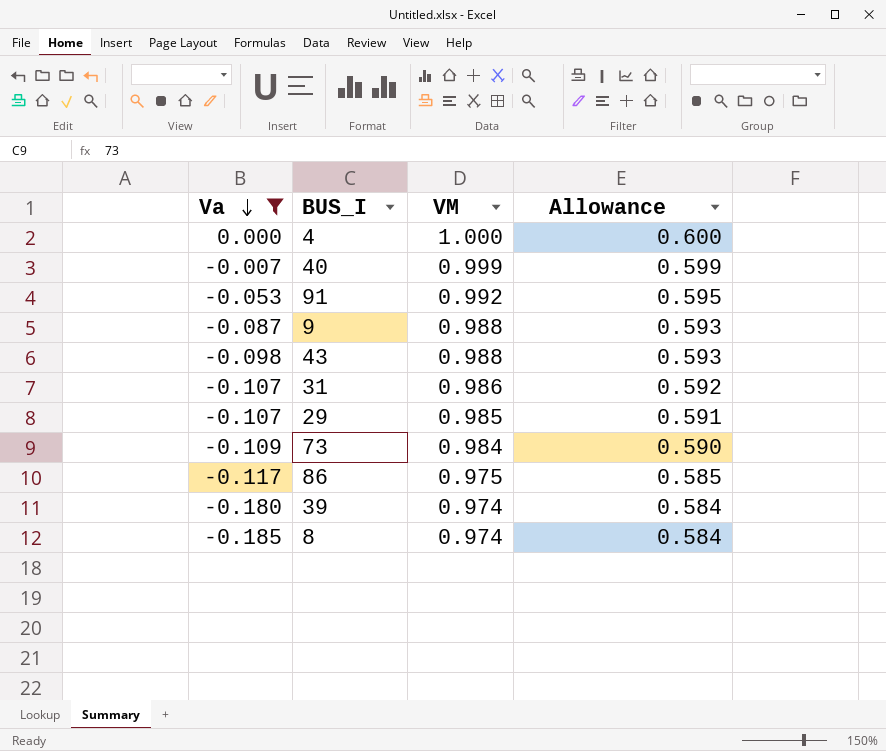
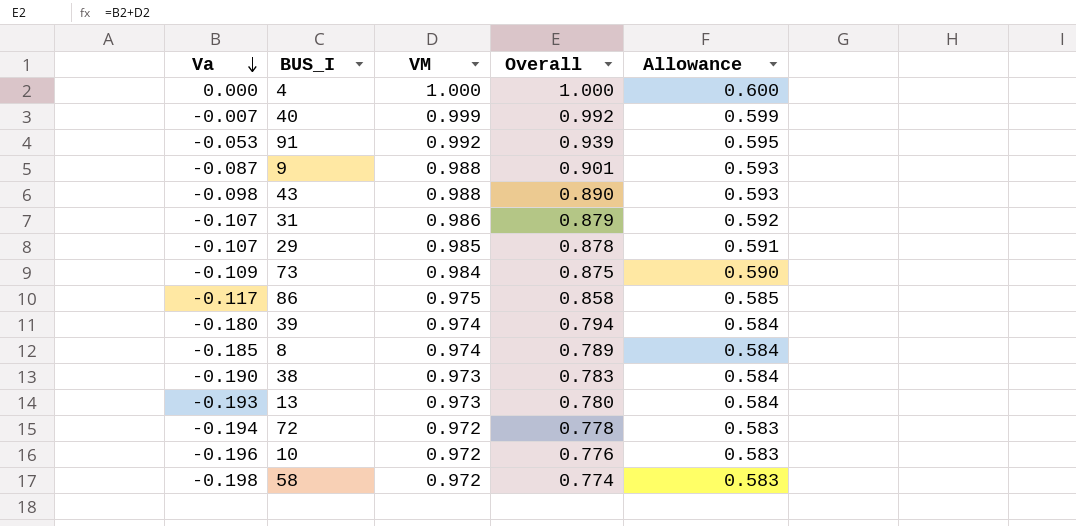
filter: Va >= -0.185 -> none
column Overall | formula: none -> [Va] + [VM]

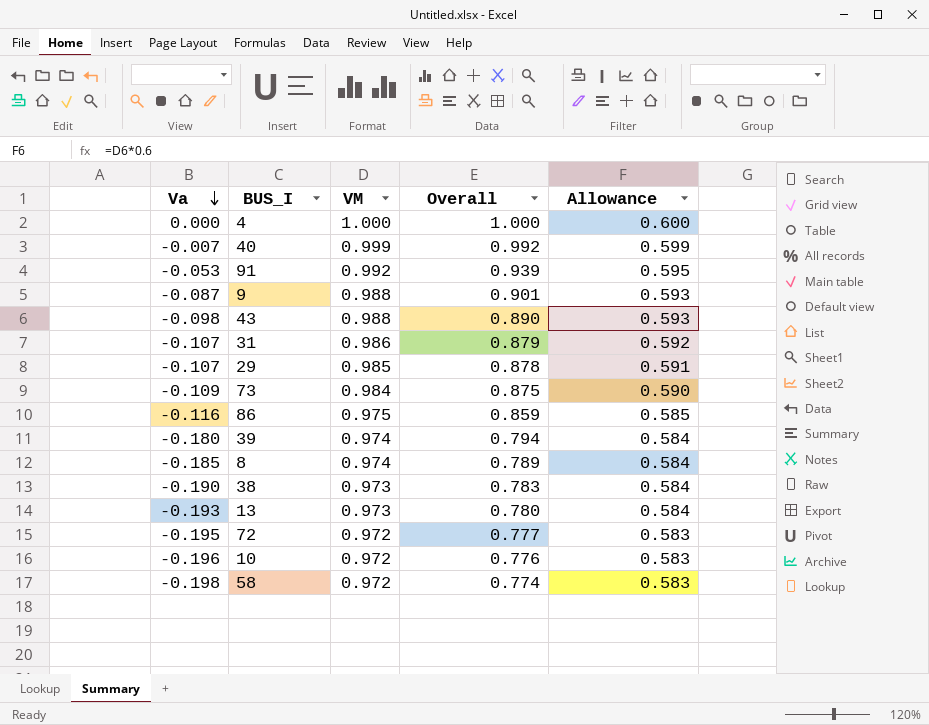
86 | Va: -0.117 -> -0.116
86 | Overall: 0.858 -> 0.859
72 | Va: -0.194 -> -0.195
72 | Overall: 0.778 -> 0.777

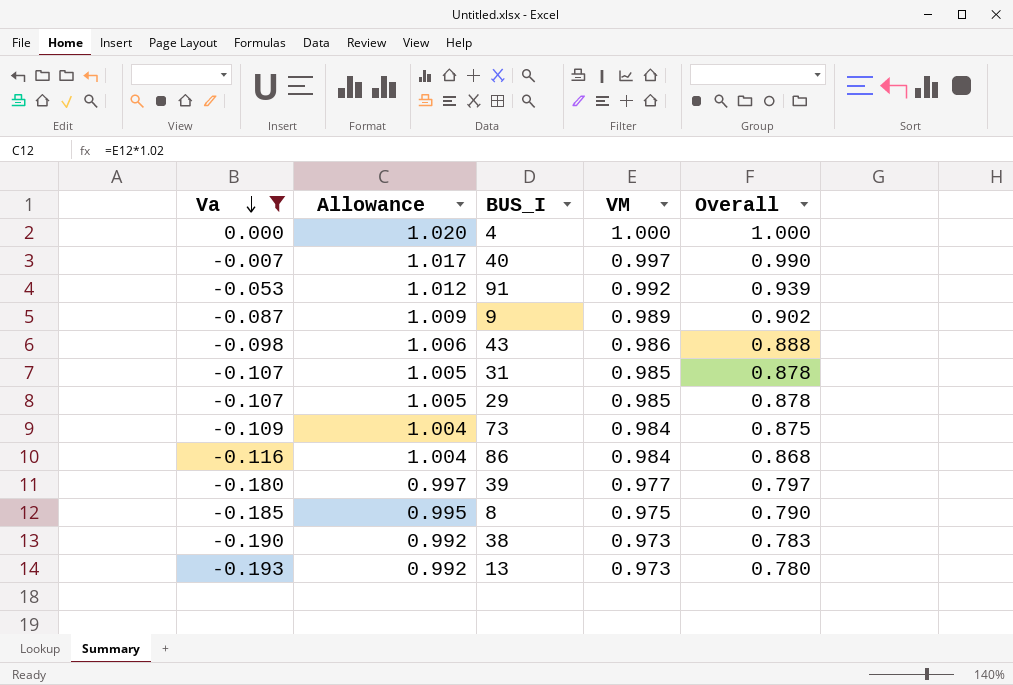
filter: none -> Va >= -0.193
column Allowance | formula: [VM] * 0.6 -> [VM] * 1.02
column Allowance | position: 5 -> 2
40 | VM: 0.999 -> 0.997
40 | Overall: 0.992 -> 0.990
9 | VM: 0.988 -> 0.989
9 | Overall: 0.901 -> 0.902
43 | VM: 0.988 -> 0.986
43 | Overall: 0.890 -> 0.888
31 | VM: 0.986 -> 0.985
31 | Overall: 0.879 -> 0.878
86 | VM: 0.975 -> 0.984
86 | Overall: 0.859 -> 0.868
39 | VM: 0.974 -> 0.977
39 | Overall: 0.794 -> 0.797
8 | VM: 0.974 -> 0.975
8 | Overall: 0.789 -> 0.790

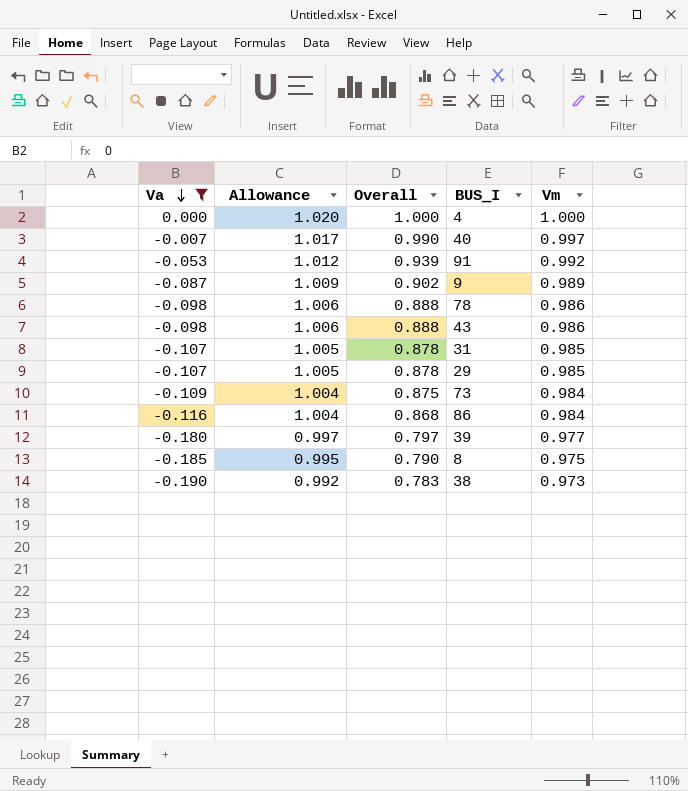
column Overall | position: 5 -> 3
column name: VM -> Vm
row 13: -0.193 | 0.992 | 0.973 | 0.780 -> none
row 78: none -> -0.098 | 1.006 | 0.888 | 0.986

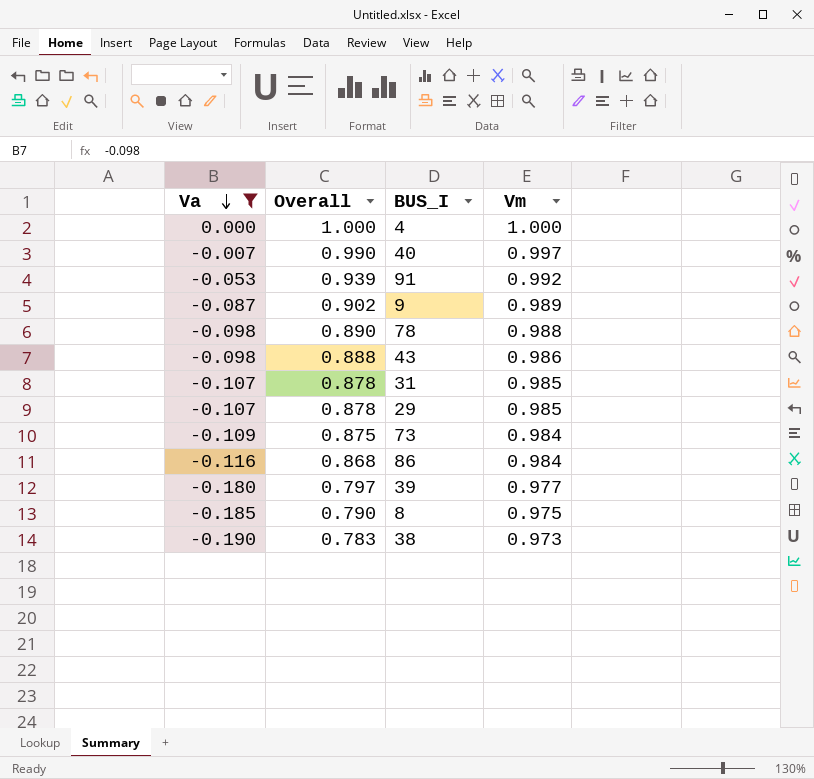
column Allowance | formula: [Vm] * 1.02 -> none
78 | Overall: 0.888 -> 0.890
78 | Vm: 0.986 -> 0.988

